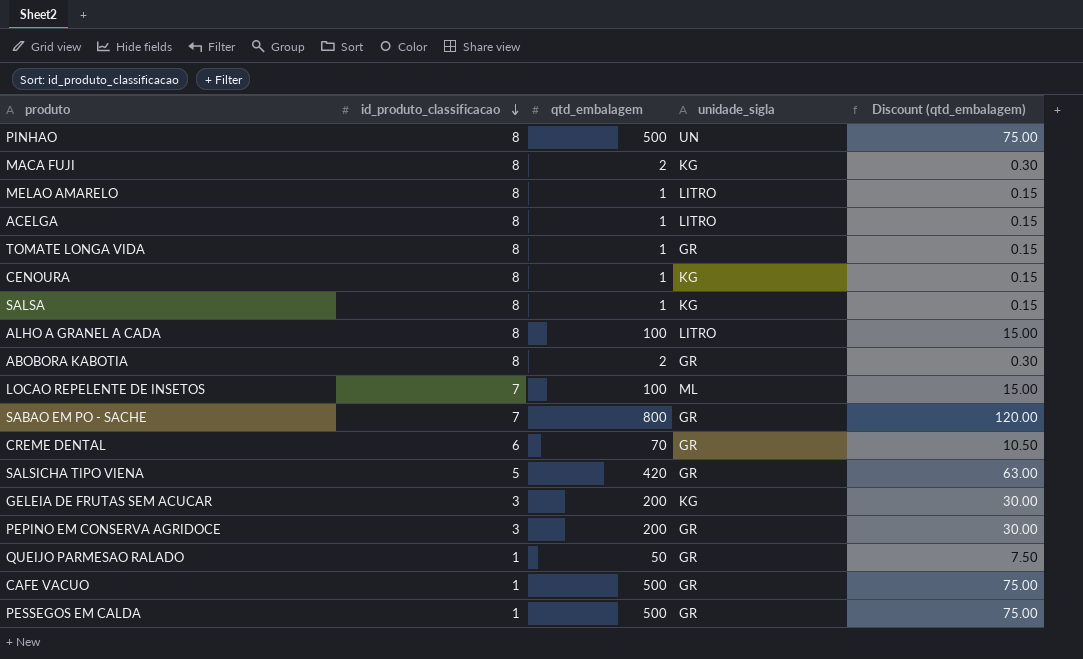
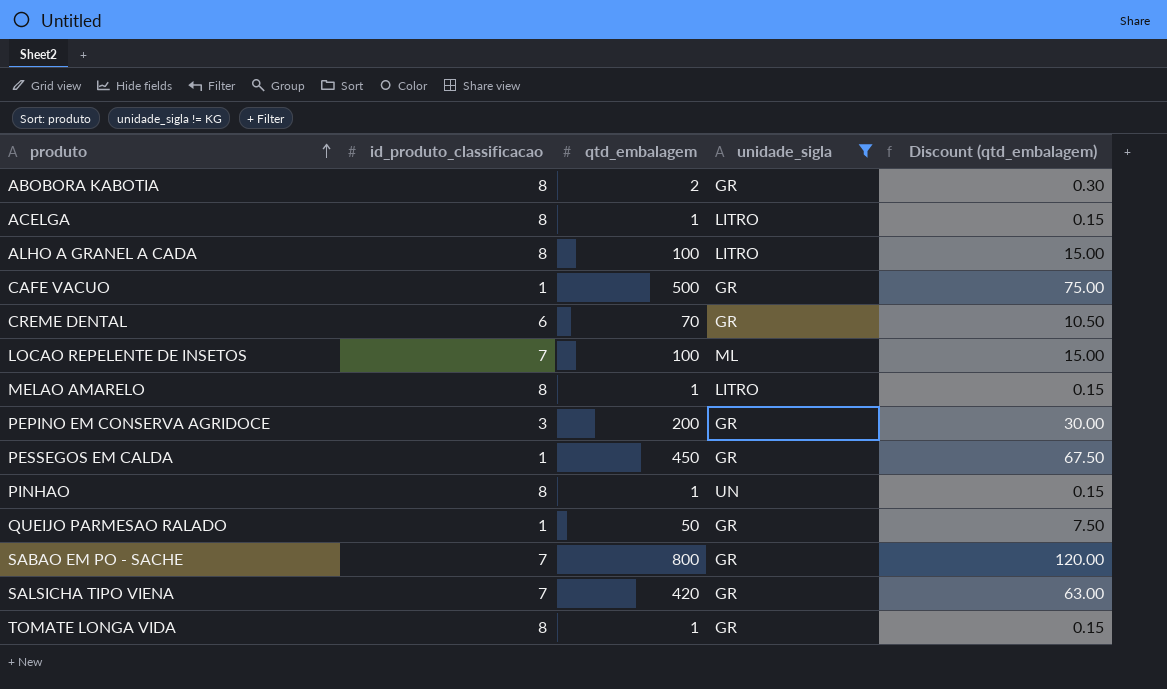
filter: none -> unidade_sigla != KG
row order: id_produto_classificacao descending -> produto ascending
PESSEGOS EM CALDA | qtd_embalagem: 500 -> 450
PESSEGOS EM CALDA | Discount (qtd_embalagem): 75.00 -> 67.50
PINHAO | qtd_embalagem: 500 -> 1
PINHAO | Discount (qtd_embalagem): 75.00 -> 0.15
SALSICHA TIPO VIENA | id_produto_classificacao: 5 -> 7

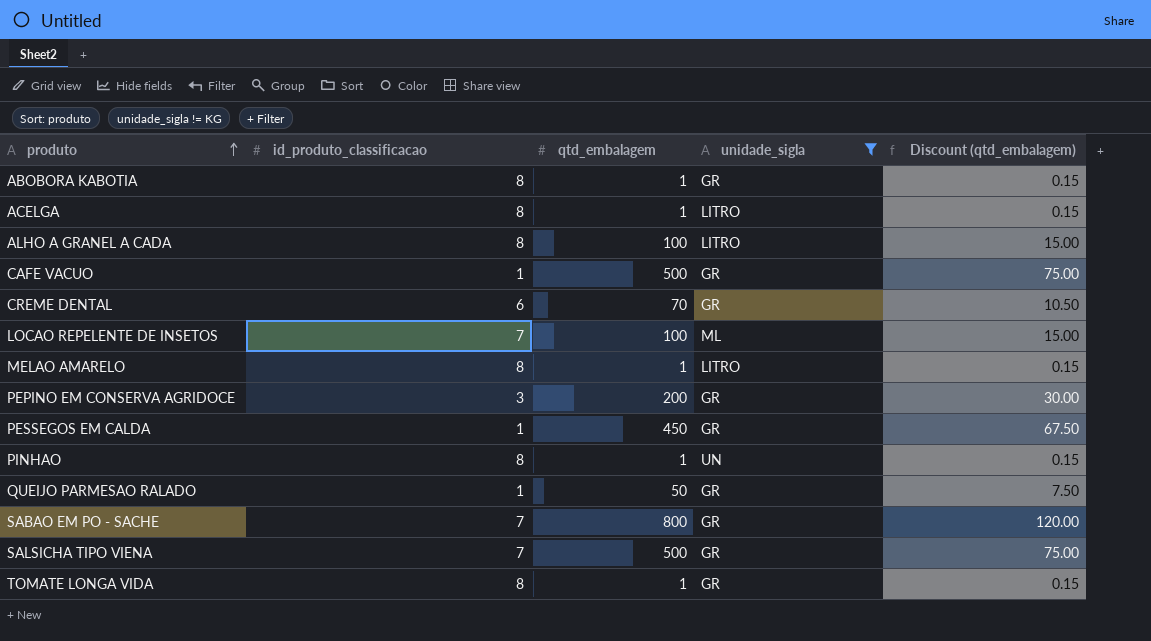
ABOBORA KABOTIA | qtd_embalagem: 2 -> 1
ABOBORA KABOTIA | Discount (qtd_embalagem): 0.30 -> 0.15
SALSICHA TIPO VIENA | qtd_embalagem: 420 -> 500
SALSICHA TIPO VIENA | Discount (qtd_embalagem): 63.00 -> 75.00

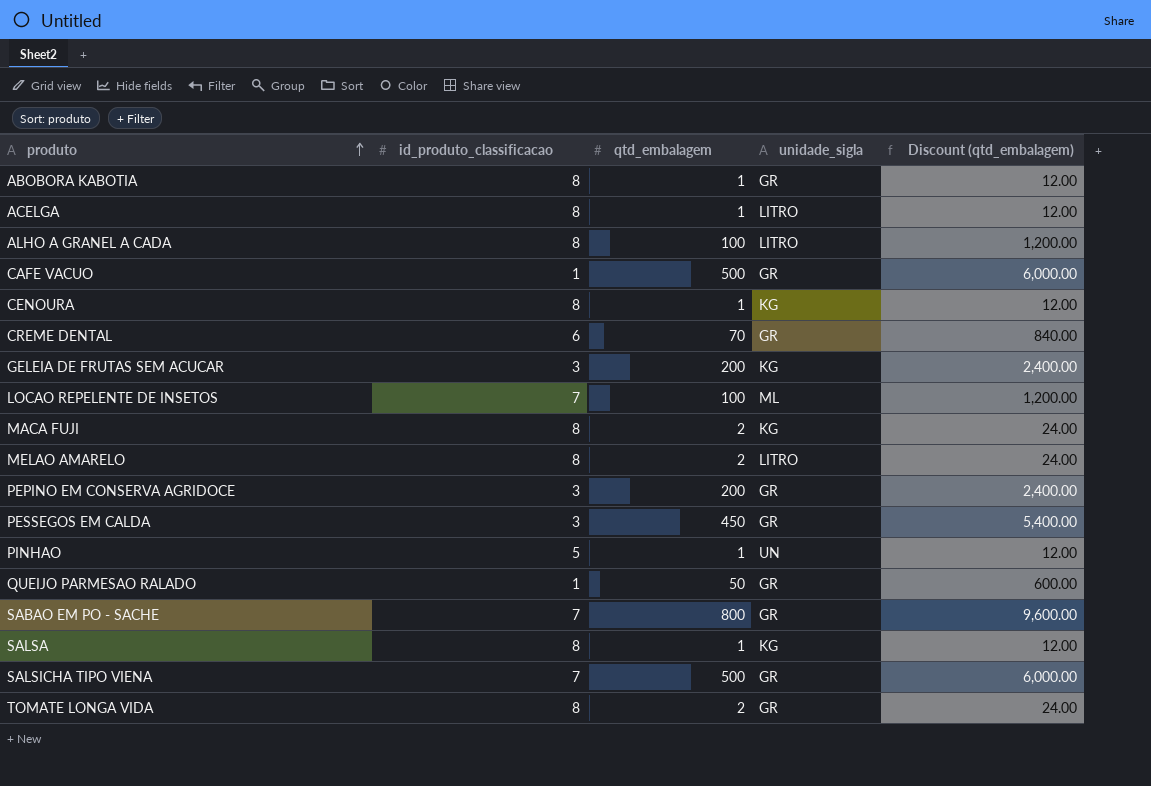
filter: unidade_sigla != KG -> none
column Discount (qtd_embalagem) | formula: [qtd_embalagem] * 0.15 -> [qtd_embalagem] * 12
MELAO AMARELO | qtd_embalagem: 1 -> 2
PESSEGOS EM CALDA | id_produto_classificacao: 1 -> 3
PINHAO | id_produto_classificacao: 8 -> 5
TOMATE LONGA VIDA | qtd_embalagem: 1 -> 2

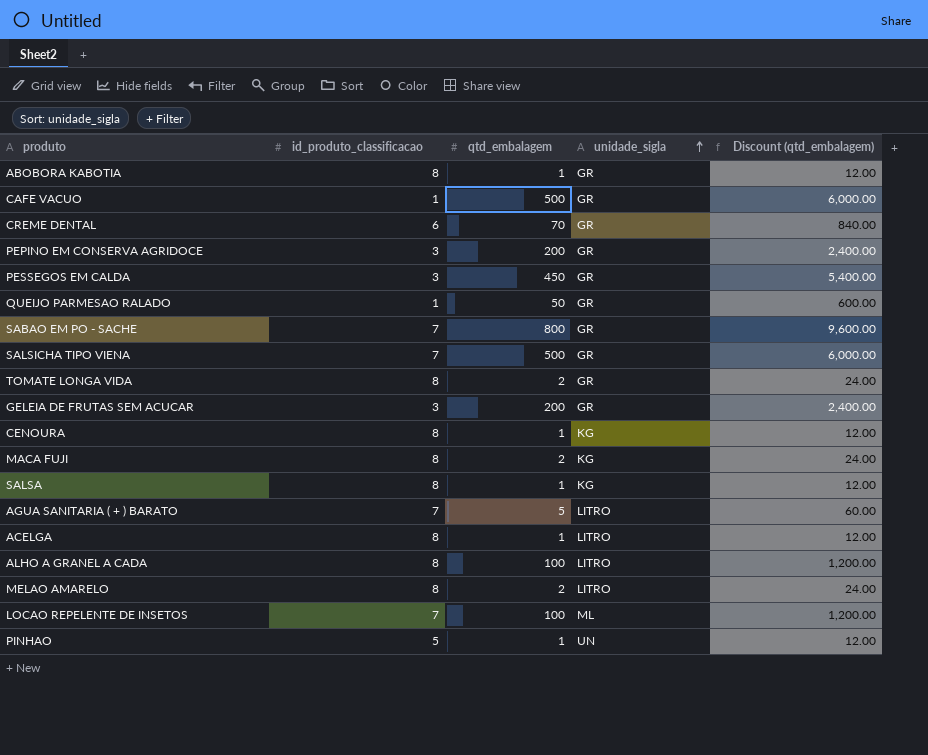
row order: produto ascending -> unidade_sigla ascending
GELEIA DE FRUTAS SEM ACUCAR | unidade_sigla: KG -> GR
row AGUA SANITARIA ( + ) BARATO: none -> 7 | 5 | LITRO | 60.00

